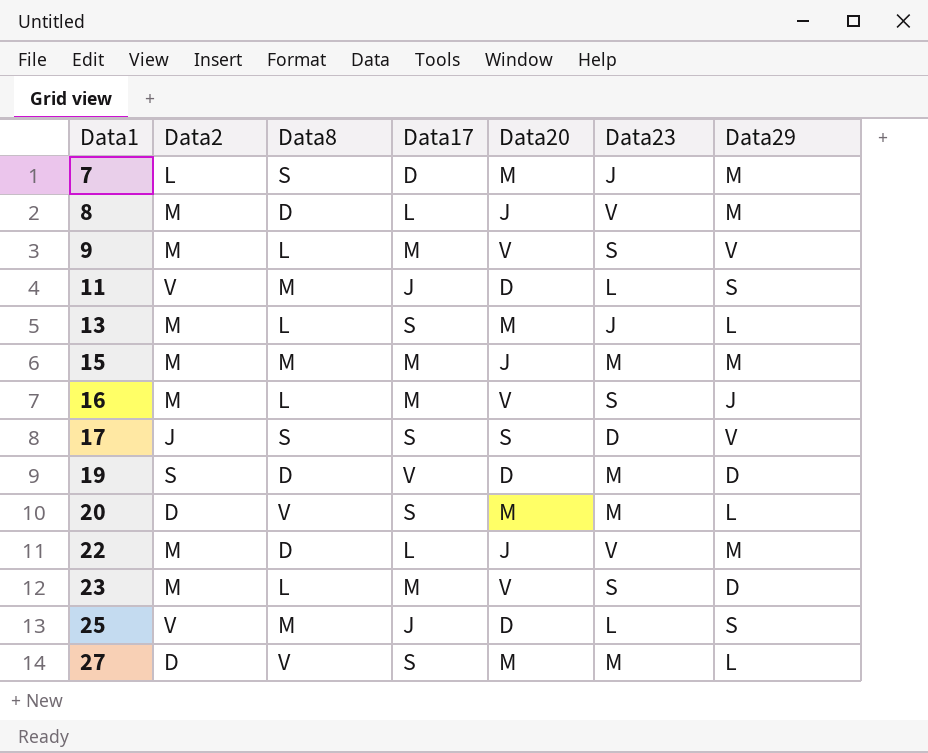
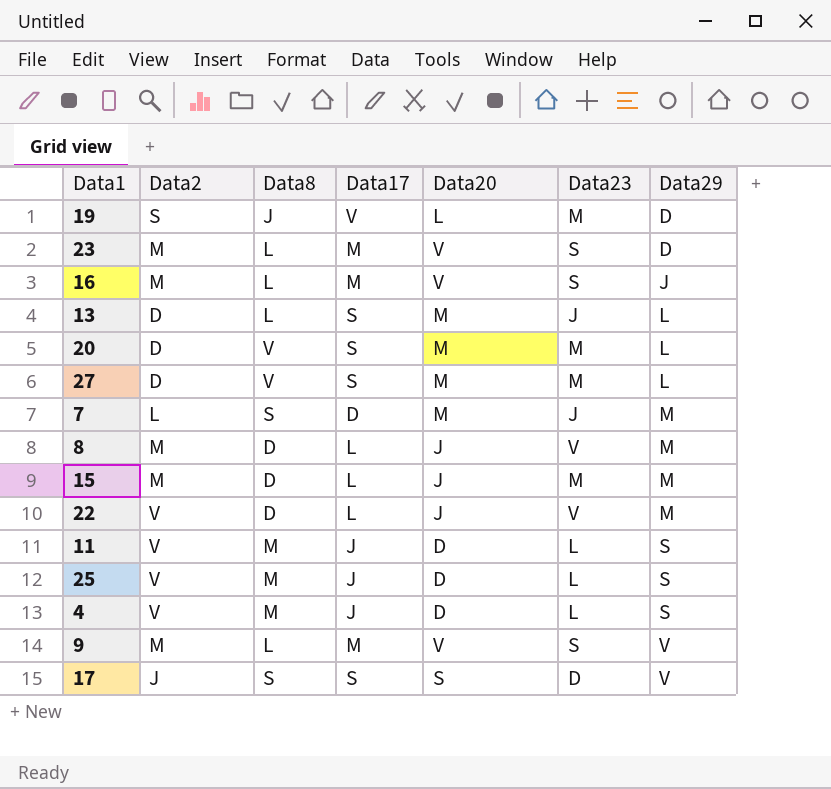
row order: Data1 ascending -> Data29 ascending
19 | Data8: D -> J
19 | Data20: D -> L
13 | Data2: M -> D
15 | Data8: M -> D
15 | Data17: M -> L
22 | Data2: M -> V
row 4: none -> V | M | J | D | L | S

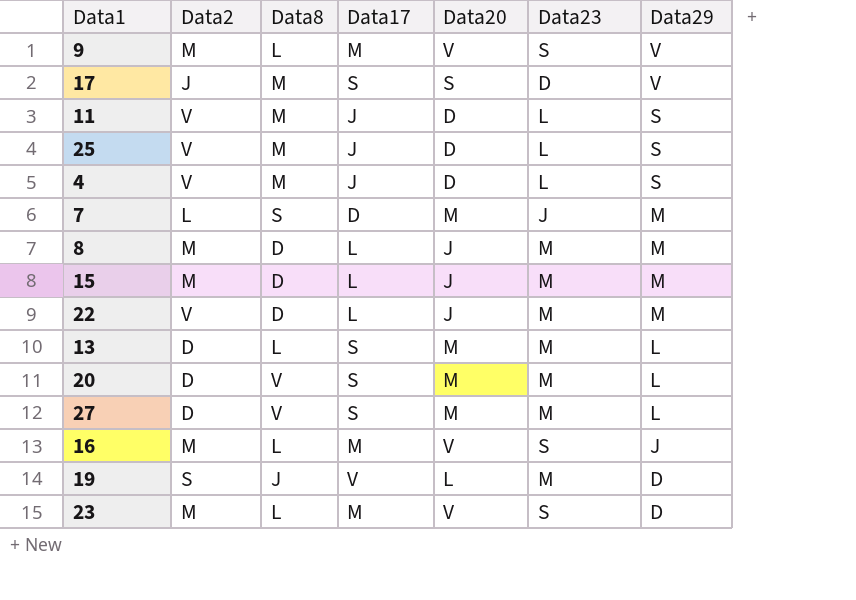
row order: Data29 ascending -> Data29 descending
17 | Data8: S -> M
8 | Data23: V -> M
22 | Data23: V -> M
13 | Data23: J -> M

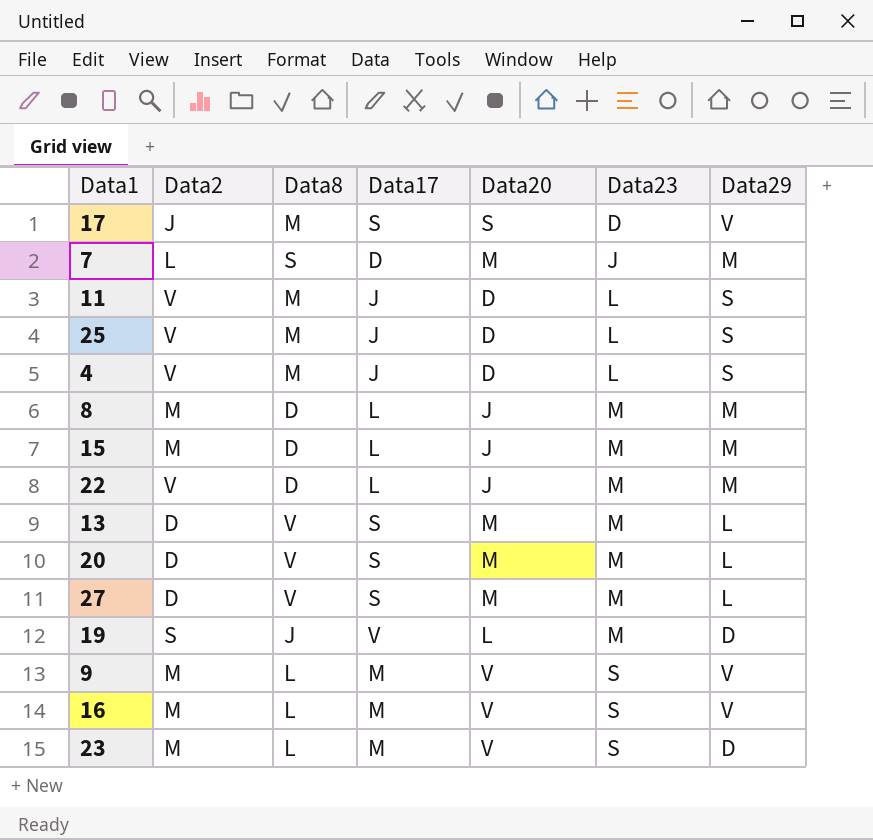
row order: Data29 descending -> Data23 ascending
13 | Data8: L -> V
16 | Data29: J -> V

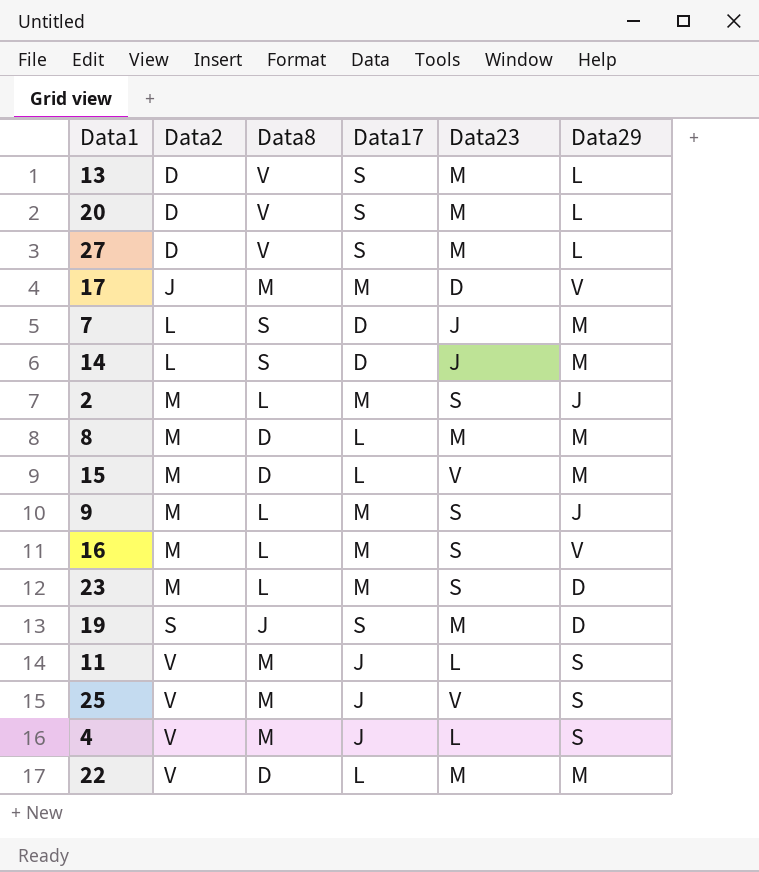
row order: Data23 ascending -> Data2 ascending
column Data20 | position: 5 -> none
17 | Data17: S -> M
row 14: none -> L | S | D | J | M
row 2: none -> M | L | M | S | J
15 | Data23: M -> V
9 | Data29: V -> J
19 | Data17: V -> S
25 | Data23: L -> V

